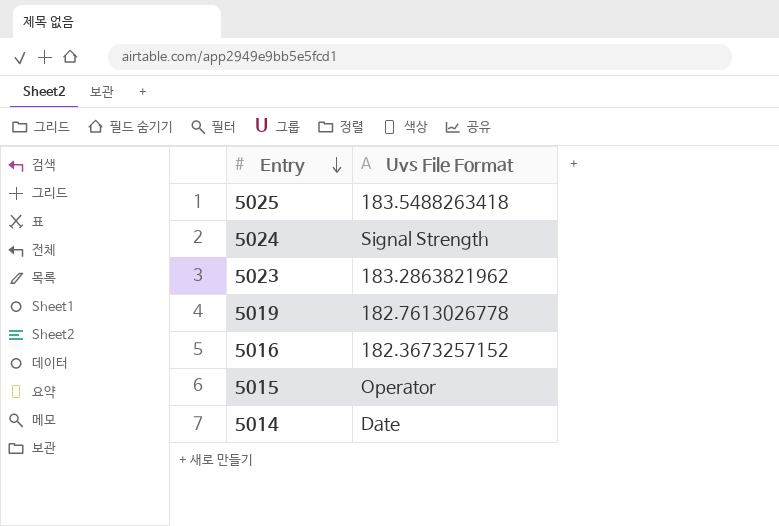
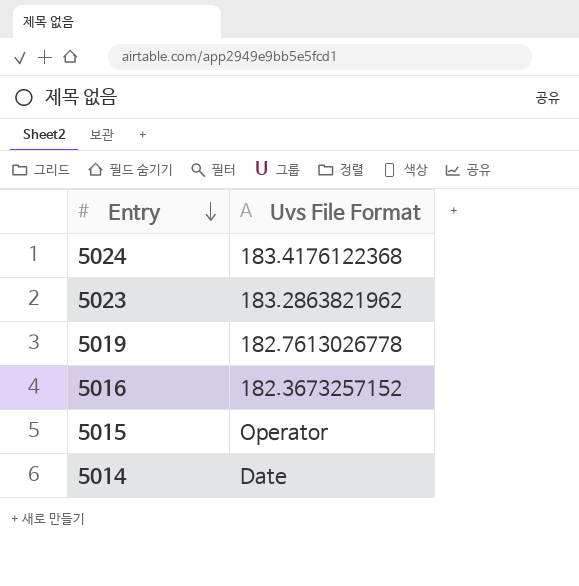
row 5025: 183.5488263418 -> none
5024 | Uvs File Format: Signal Strength -> 183.4176122368

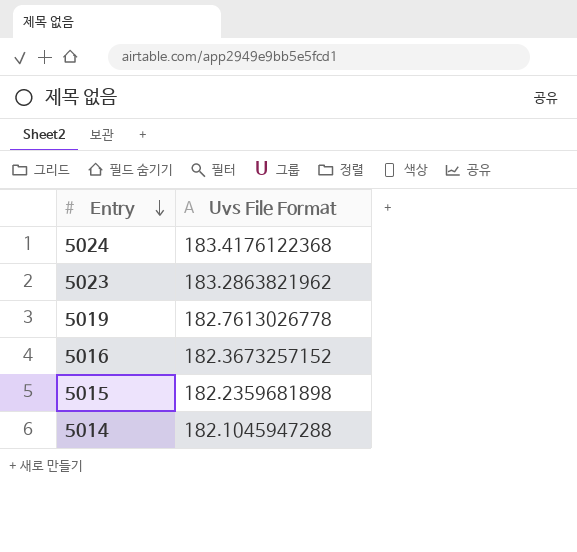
5015 | Uvs File Format: Operator -> 182.2359681898
5014 | Uvs File Format: Date -> 182.1045947288

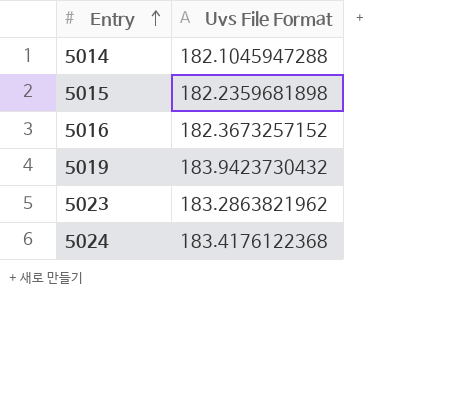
row order: Entry descending -> Entry ascending
5019 | Uvs File Format: 182.7613026778 -> 183.9423730432

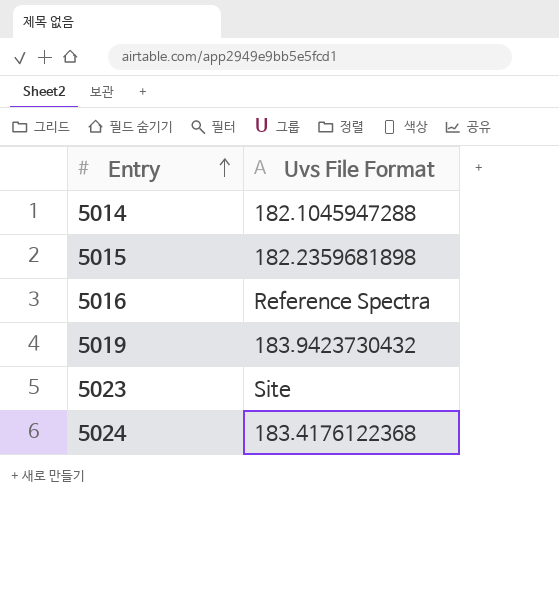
5016 | Uvs File Format: 182.3673257152 -> Reference Spectra
5023 | Uvs File Format: 183.2863821962 -> Site

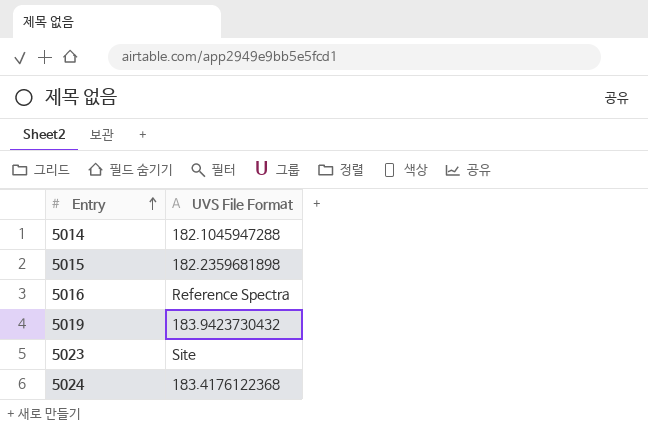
column name: Uvs File Format -> UVS File Format

